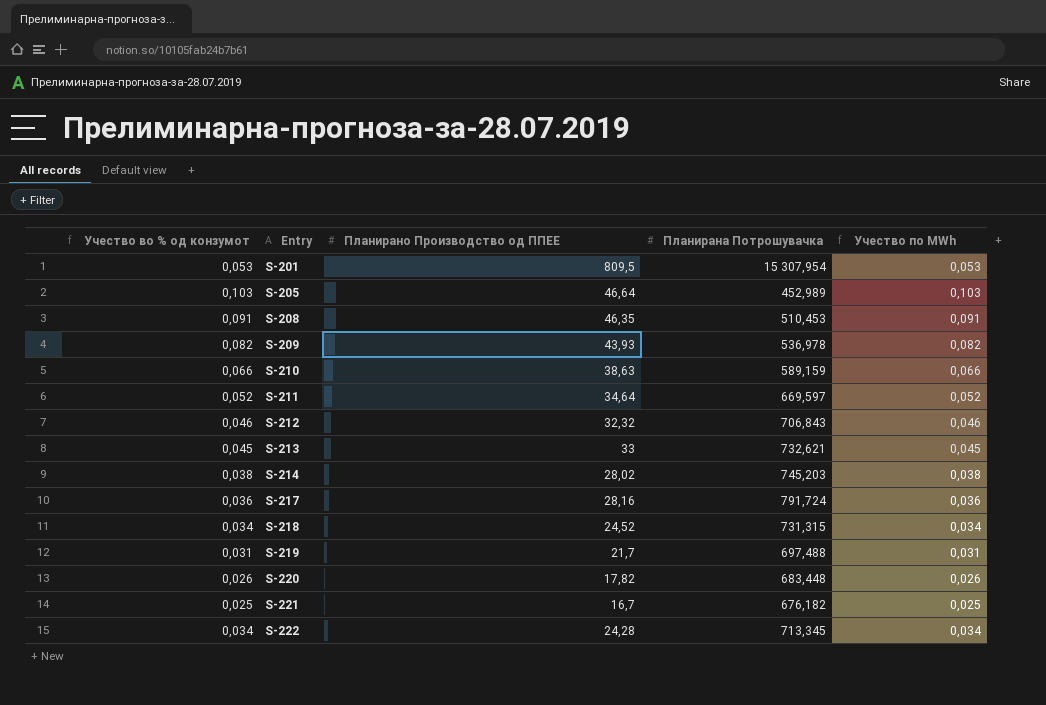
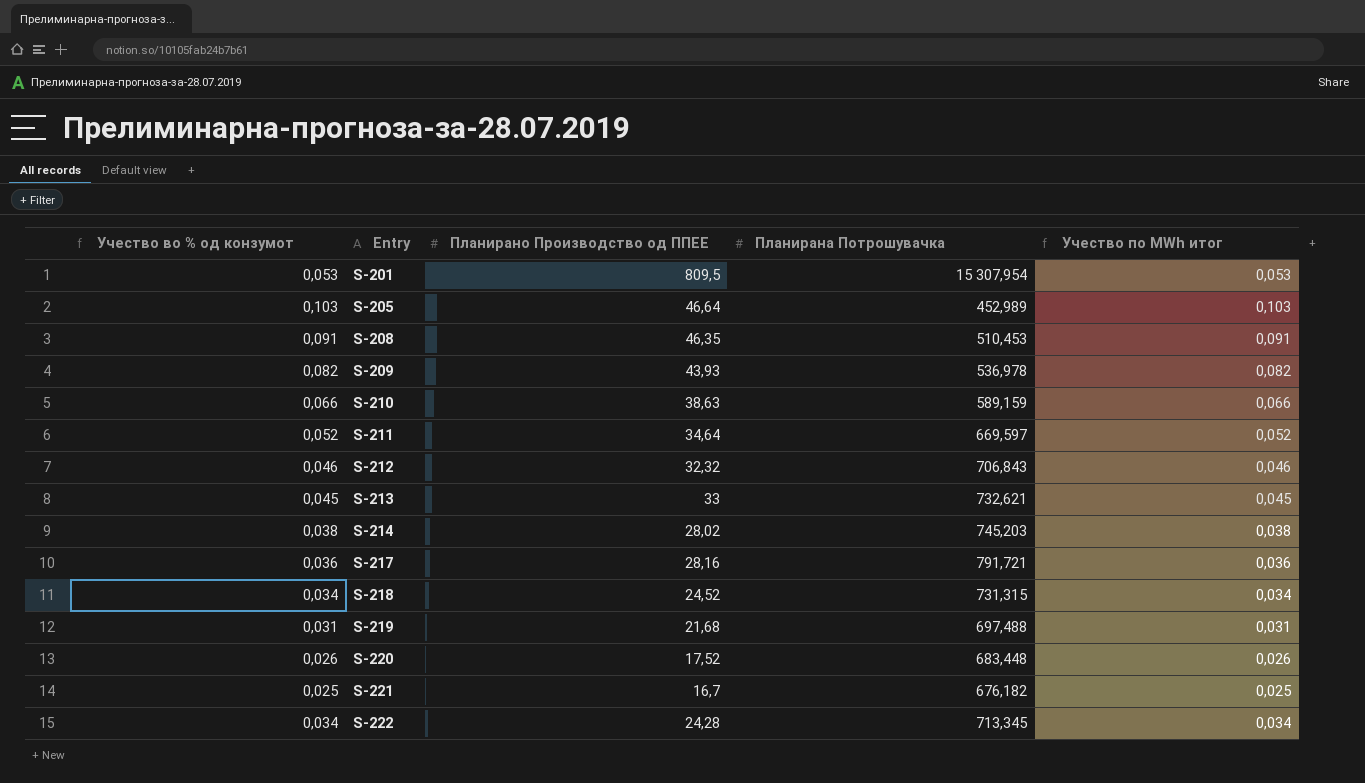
column name: Учество по MWh -> Учество по MWh итог
S-217 | Планирана Потрошувачка: 791,724 -> 791,721
S-219 | Планирано Производство од ППЕЕ: 21,7 -> 21,68
S-220 | Планирано Производство од ППЕЕ: 17,82 -> 17,52

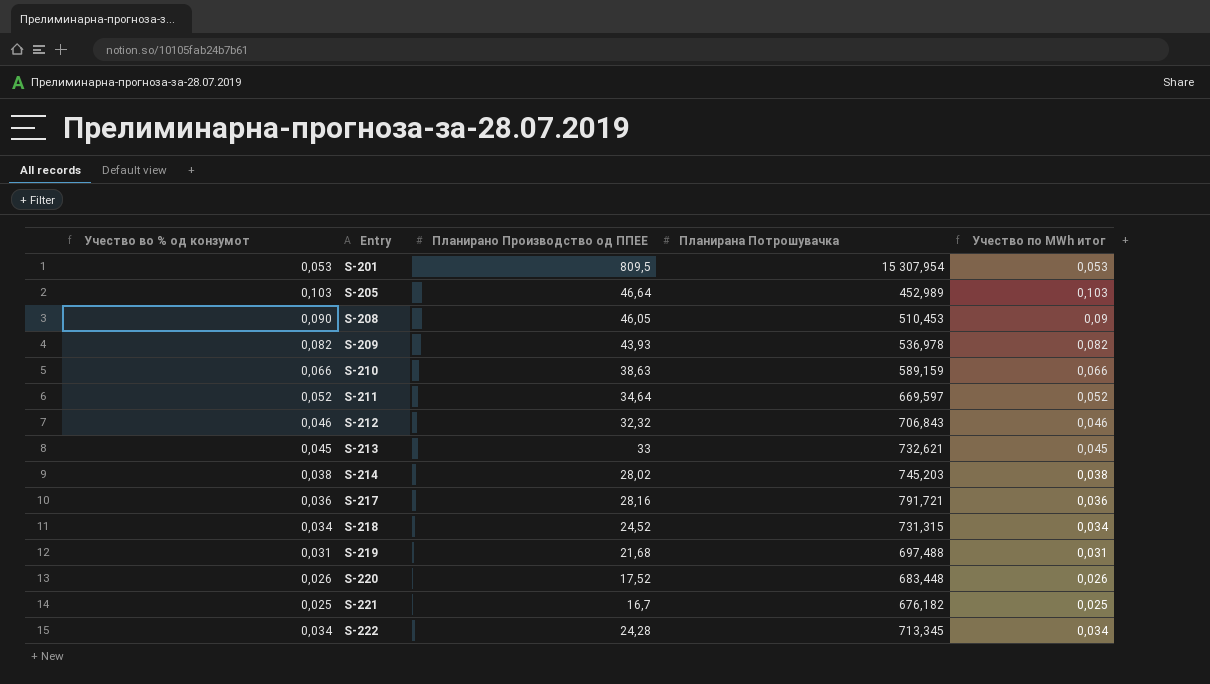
S-208 | Учество во % од конзумот: 0,091 -> 0,090
S-208 | Планирано Производство од ППЕЕ: 46,35 -> 46,05
S-208 | Учество по MWh итог: 0,091 -> 0,09

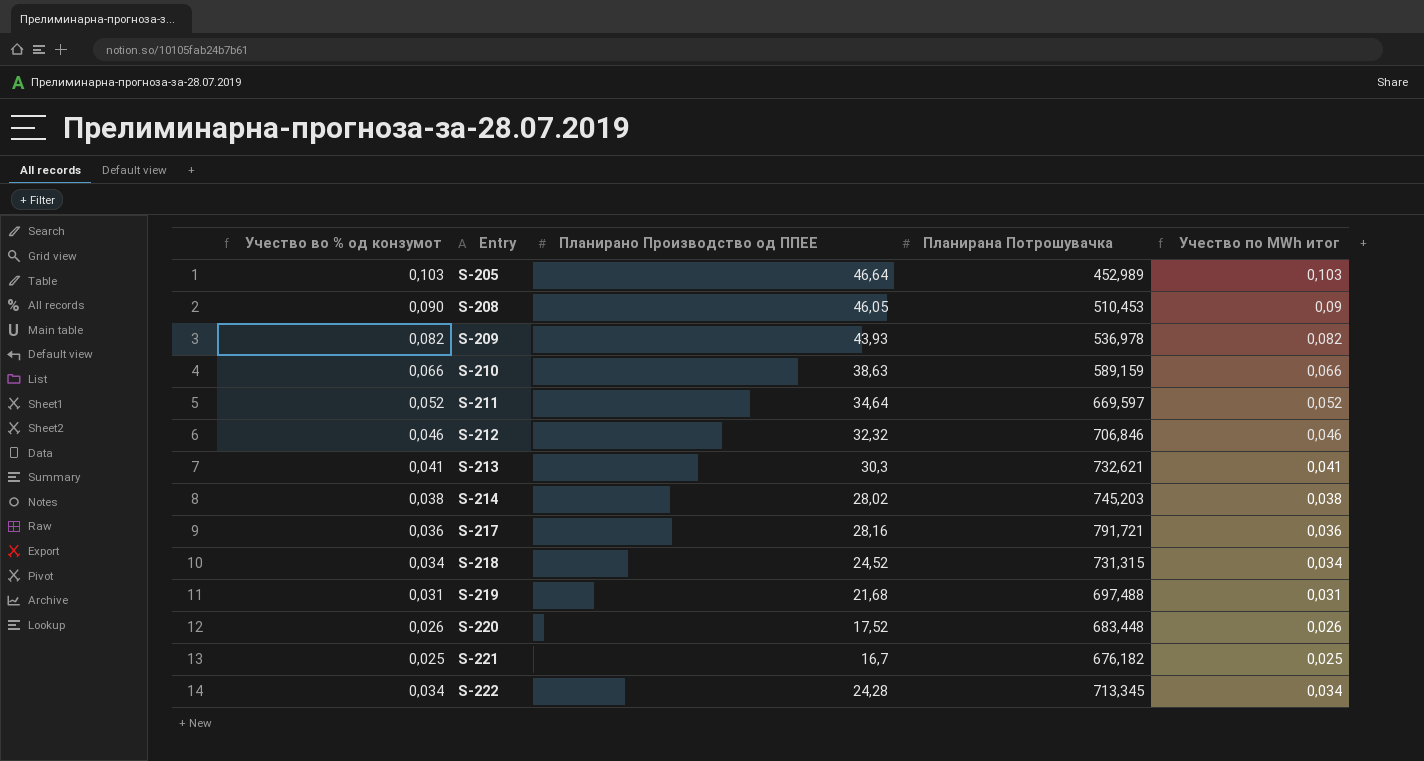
row S-201: 0,053 | 809,5 | 15 307,954 | 0,053 -> none
S-212 | Планирана Потрошувачка: 706,843 -> 706,846
S-213 | Учество во % од конзумот: 0,045 -> 0,041
S-213 | Планирано Производство од ППЕЕ: 33 -> 30,3
S-213 | Учество по MWh итог: 0,045 -> 0,041

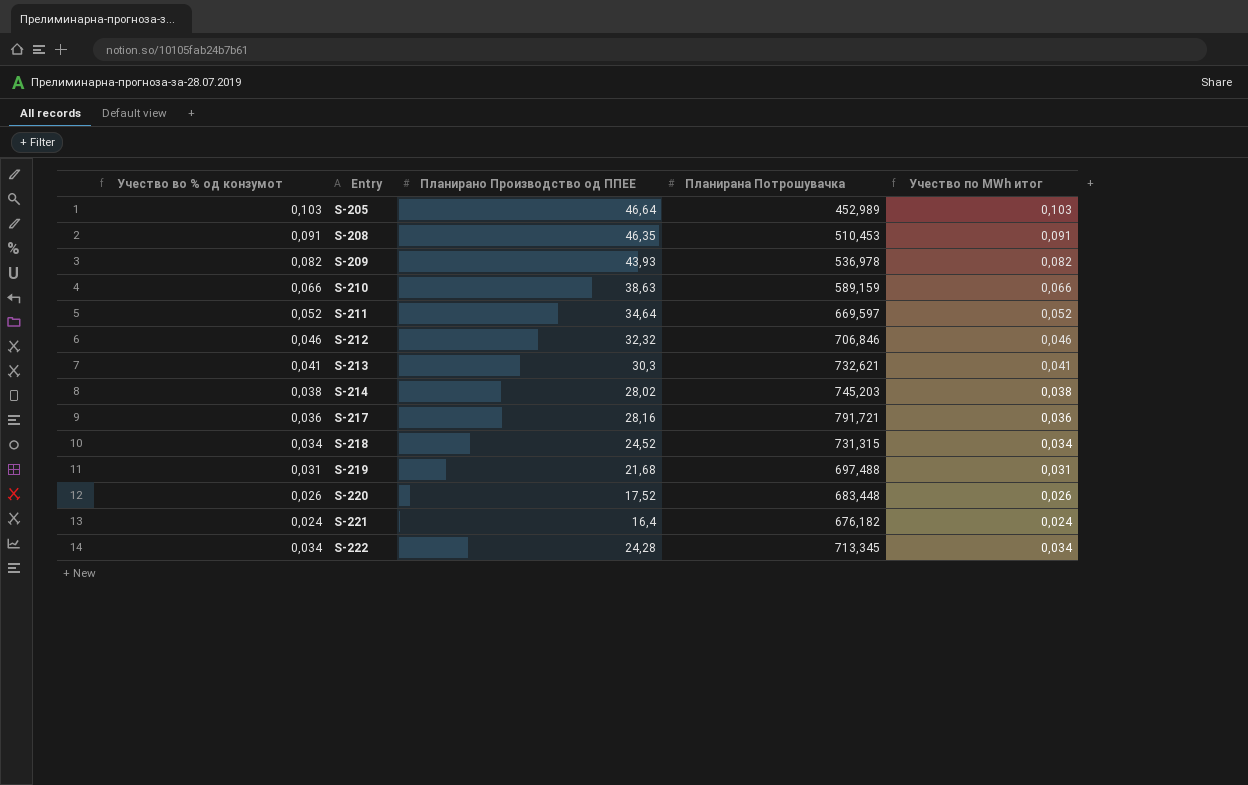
S-208 | Учество во % од конзумот: 0,090 -> 0,091
S-208 | Планирано Производство од ППЕЕ: 46,05 -> 46,35
S-208 | Учество по MWh итог: 0,09 -> 0,091
S-221 | Учество во % од конзумот: 0,025 -> 0,024
S-221 | Планирано Производство од ППЕЕ: 16,7 -> 16,4
S-221 | Учество по MWh итог: 0,025 -> 0,024

